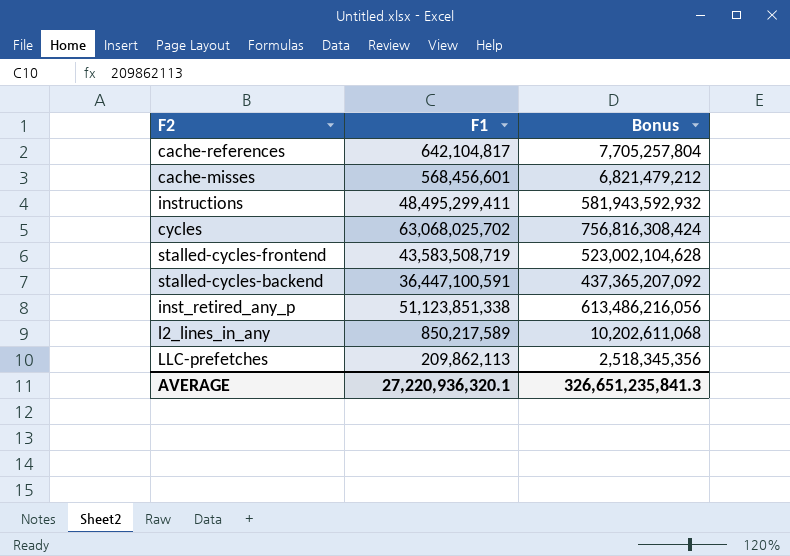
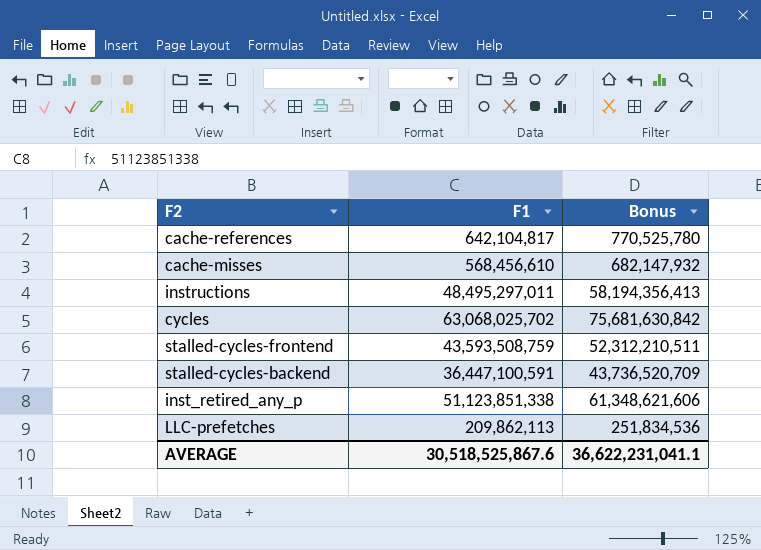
column Bonus | formula: [F1] * 12 -> [F1] * 1.2
row l2_lines_in_any: 850,217,589 | 10,202,611,068 -> none
cache-misses | F1: 568,456,601 -> 568,456,610
instructions | F1: 48,495,299,411 -> 48,495,297,011
stalled-cycles-frontend | F1: 43,583,508,719 -> 43,593,508,759
AVERAGE | F1: 27,220,936,320.1 -> 30,518,525,867.6
AVERAGE | Bonus: 326,651,235,841.3 -> 36,622,231,041.1

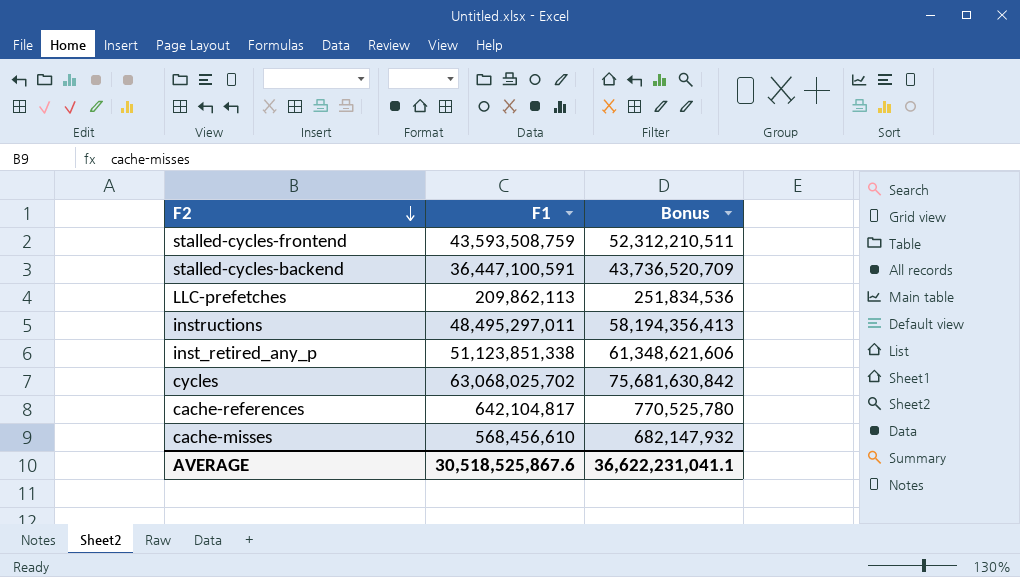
row order: none -> F2 descending

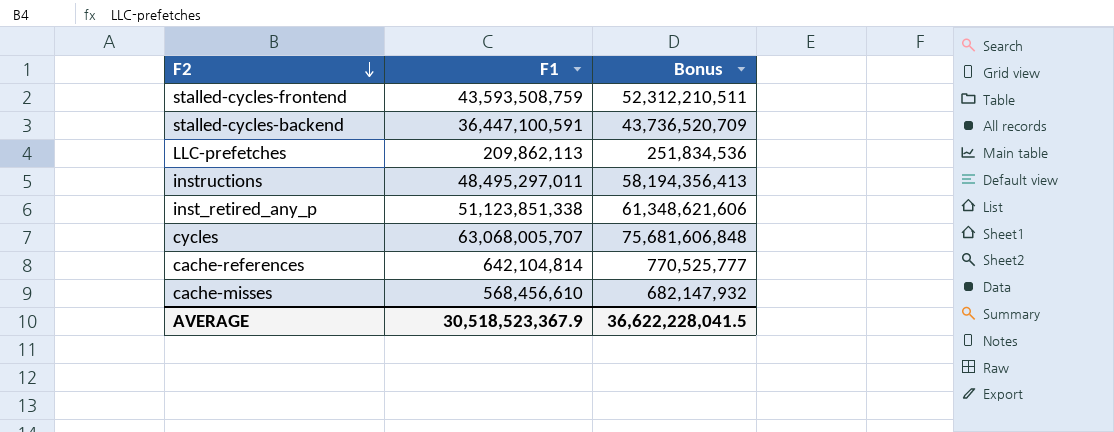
cycles | F1: 63,068,025,702 -> 63,068,005,707
cycles | Bonus: 75,681,630,842 -> 75,681,606,848
cache-references | F1: 642,104,817 -> 642,104,814
cache-references | Bonus: 770,525,780 -> 770,525,777
AVERAGE | F1: 30,518,525,867.6 -> 30,518,523,367.9
AVERAGE | Bonus: 36,622,231,041.1 -> 36,622,228,041.5

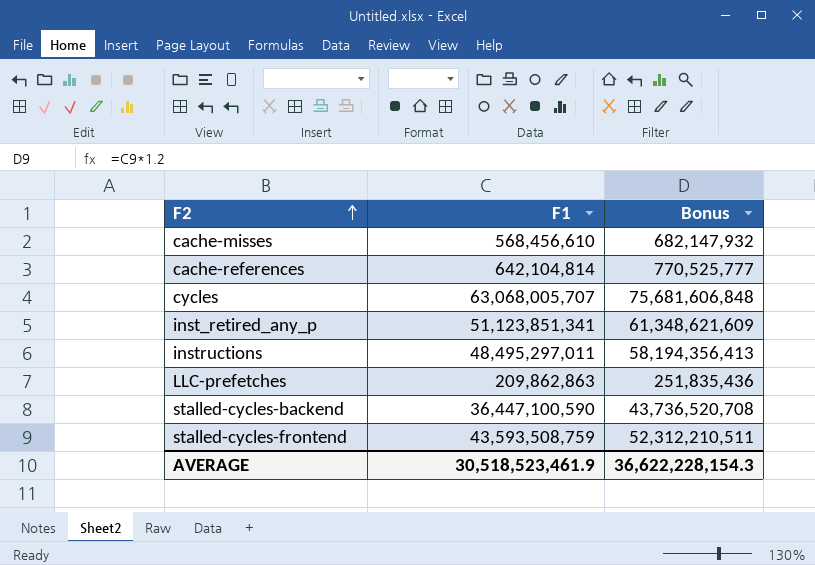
row order: F2 descending -> F2 ascending
inst_retired_any_p | F1: 51,123,851,338 -> 51,123,851,341
inst_retired_any_p | Bonus: 61,348,621,606 -> 61,348,621,609
LLC-prefetches | F1: 209,862,113 -> 209,862,863
LLC-prefetches | Bonus: 251,834,536 -> 251,835,436
stalled-cycles-backend | F1: 36,447,100,591 -> 36,447,100,590
stalled-cycles-backend | Bonus: 43,736,520,709 -> 43,736,520,708
AVERAGE | F1: 30,518,523,367.9 -> 30,518,523,461.9
AVERAGE | Bonus: 36,622,228,041.5 -> 36,622,228,154.3

